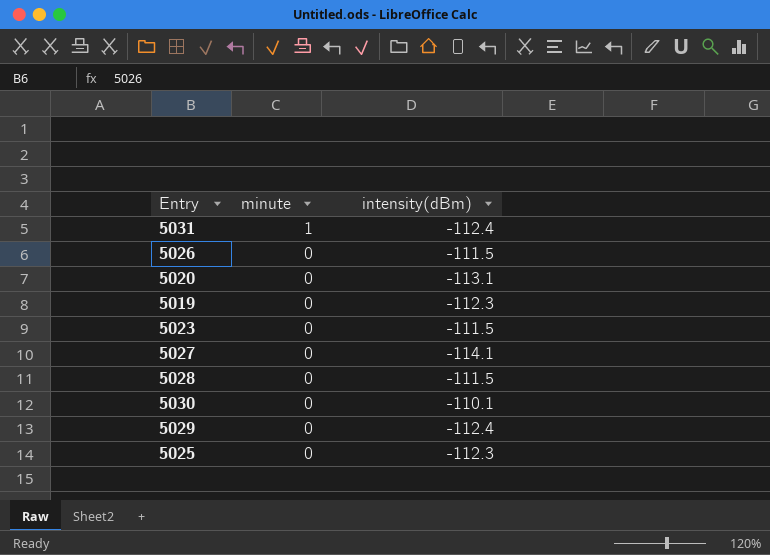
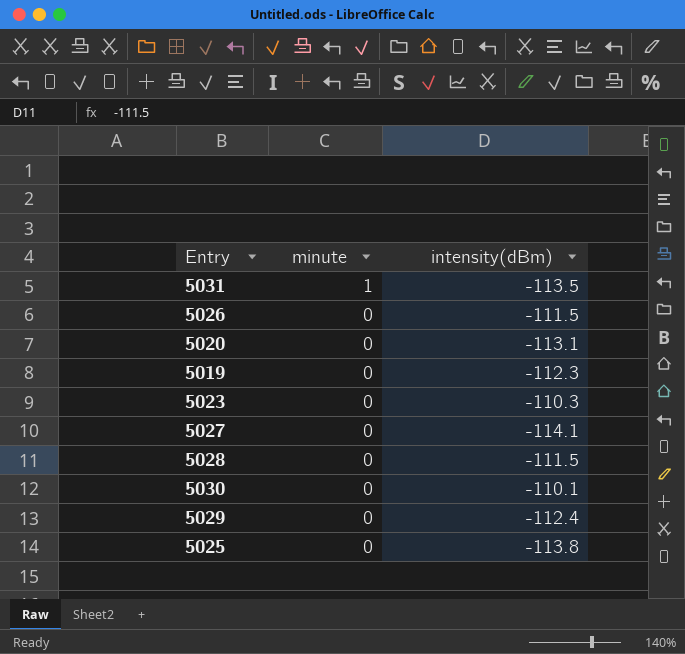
5031 | intensity(dBm): -112.4 -> -113.5
5023 | intensity(dBm): -111.5 -> -110.3
5025 | intensity(dBm): -112.3 -> -113.8

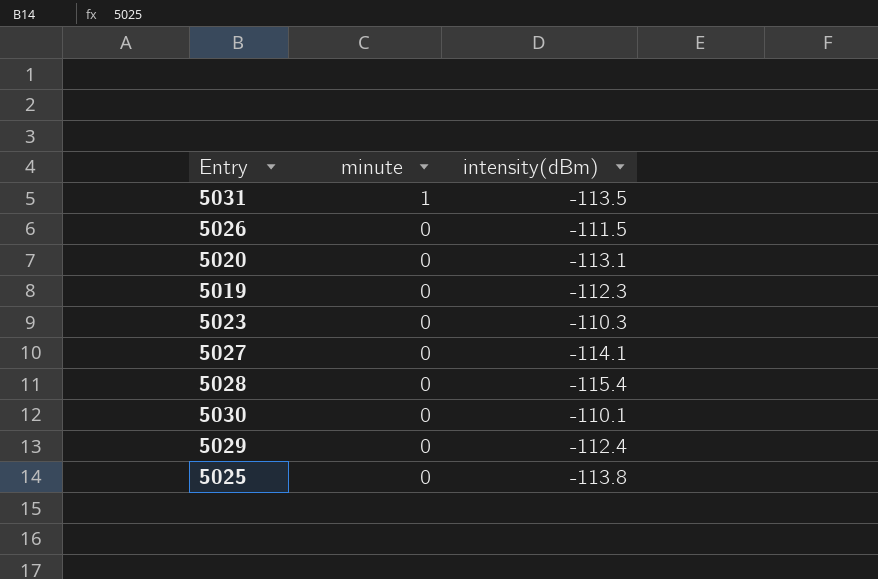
5028 | intensity(dBm): -111.5 -> -115.4

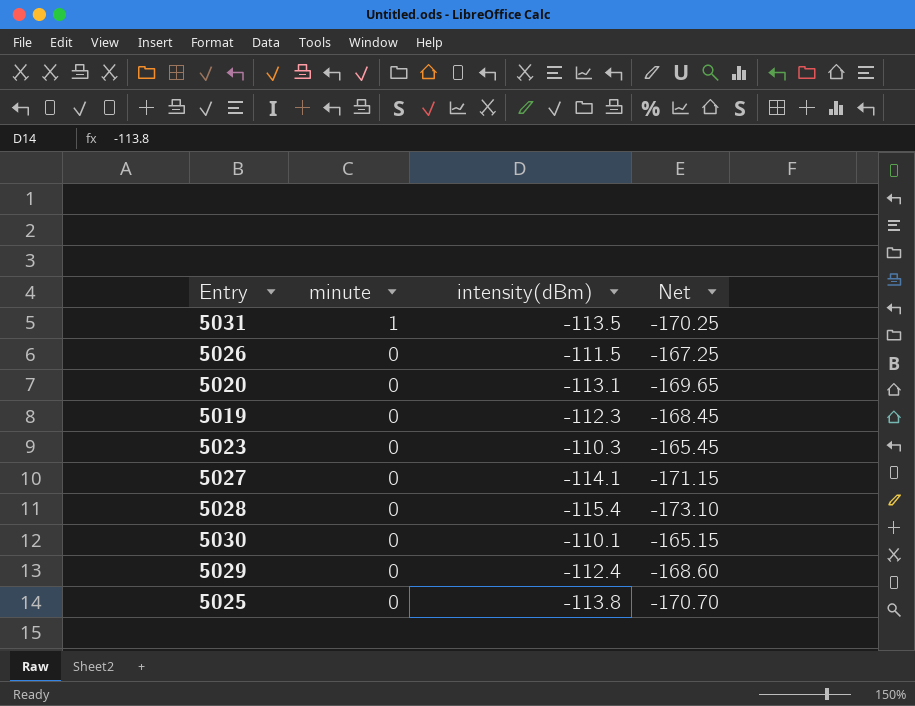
column Net | formula: none -> [intensity(dBm)] * 1.5

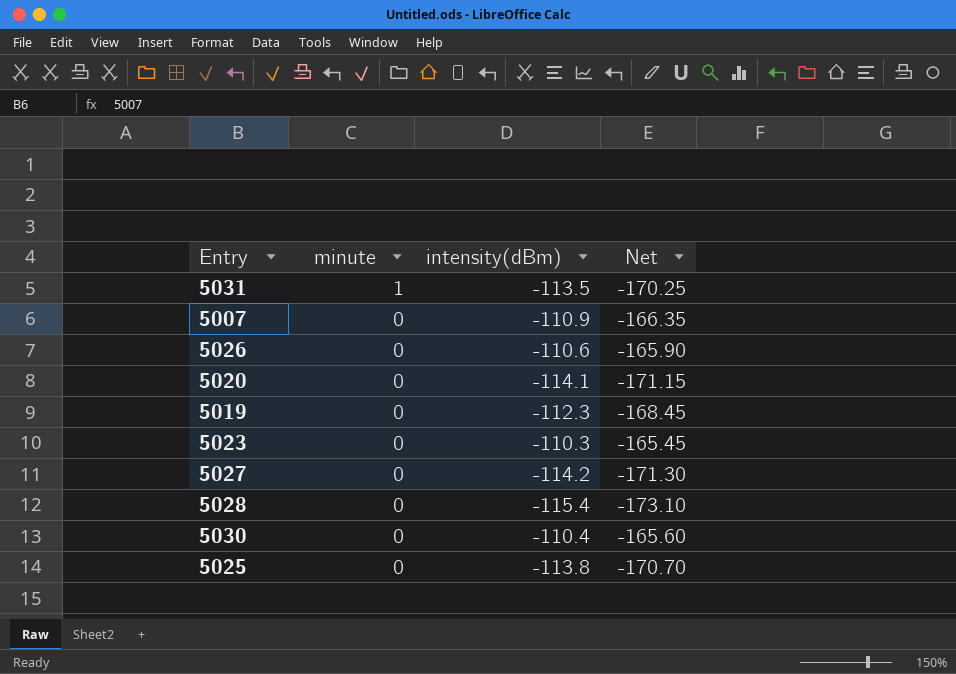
row 5029: 0 | -112.4 | -168.60 -> none
row 5007: none -> 0 | -110.9 | -166.35
5026 | intensity(dBm): -111.5 -> -110.6
5026 | Net: -167.25 -> -165.90
5020 | intensity(dBm): -113.1 -> -114.1
5020 | Net: -169.65 -> -171.15
5027 | intensity(dBm): -114.1 -> -114.2
5027 | Net: -171.15 -> -171.30
5030 | intensity(dBm): -110.1 -> -110.4
5030 | Net: -165.15 -> -165.60

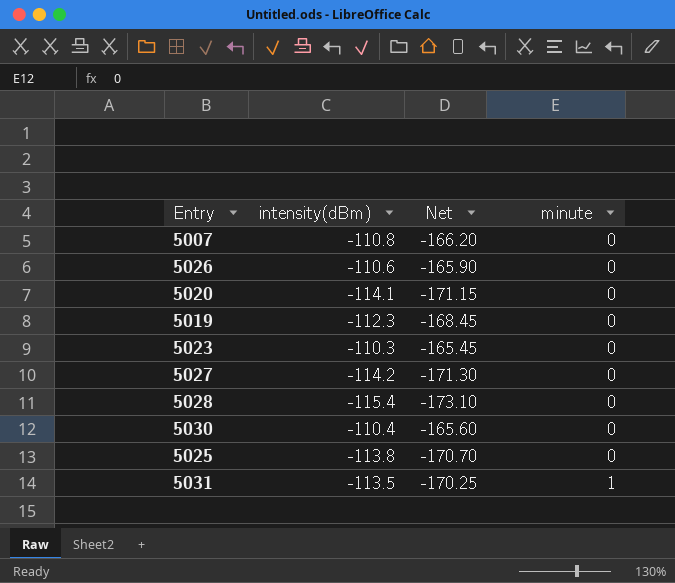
row order: minute descending -> minute ascending
column minute | position: 2 -> 4
5007 | intensity(dBm): -110.9 -> -110.8
5007 | Net: -166.35 -> -166.20

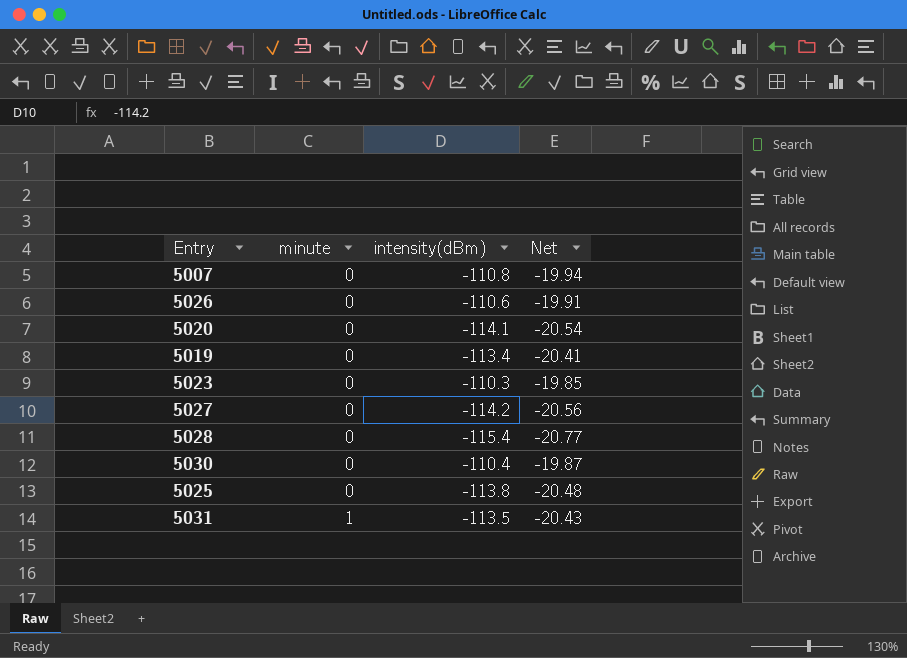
column minute | position: 4 -> 2
column Net | formula: [intensity(dBm)] * 1.5 -> [intensity(dBm)] * 0.18
5019 | intensity(dBm): -112.3 -> -113.4

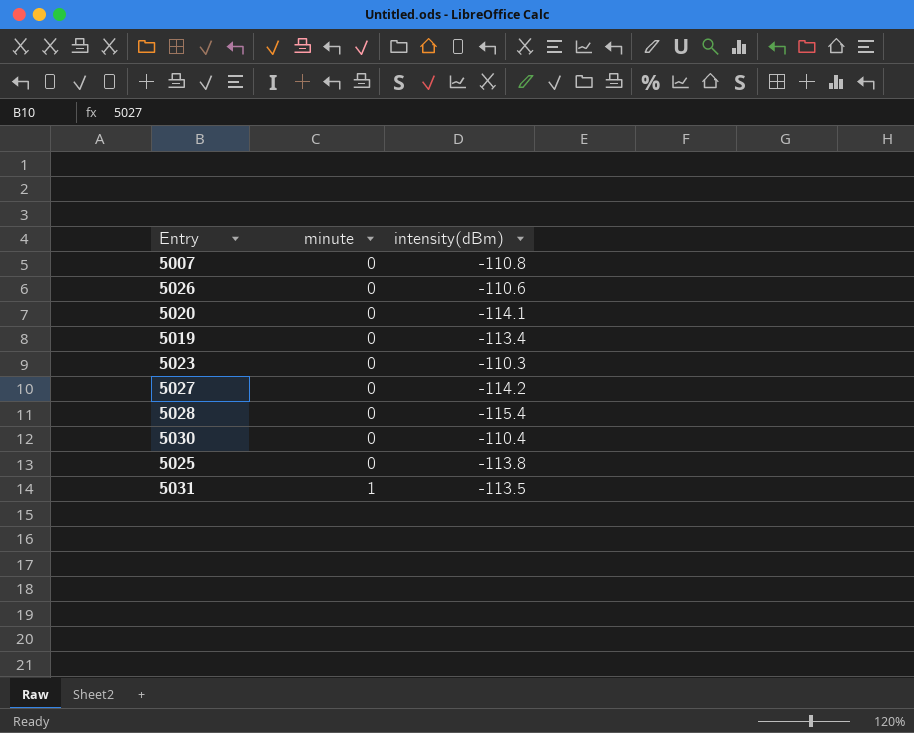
column Net | formula: [intensity(dBm)] * 0.18 -> none

